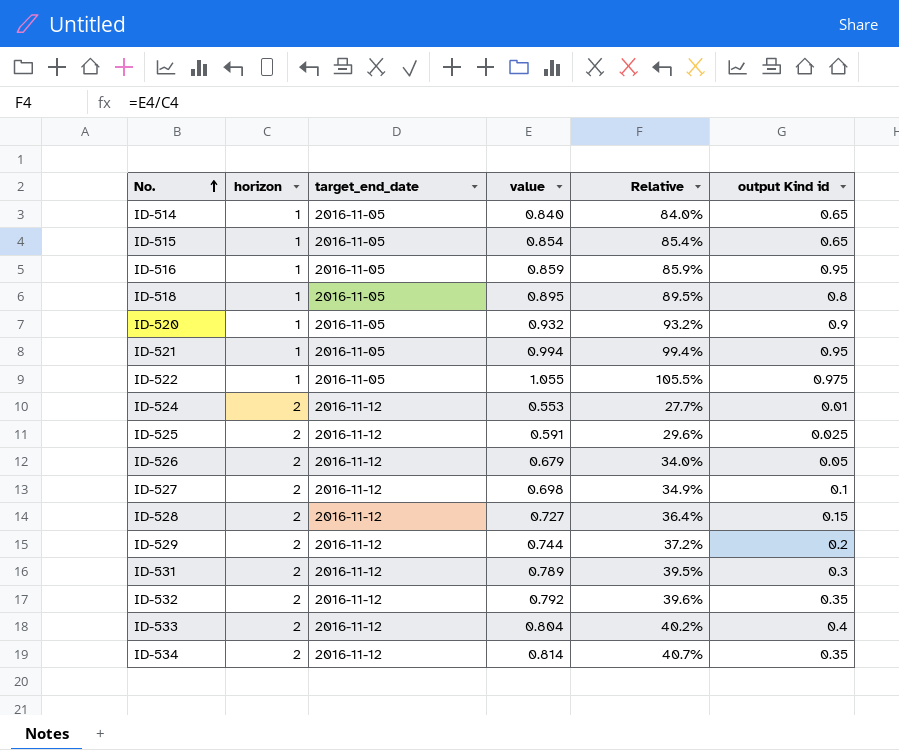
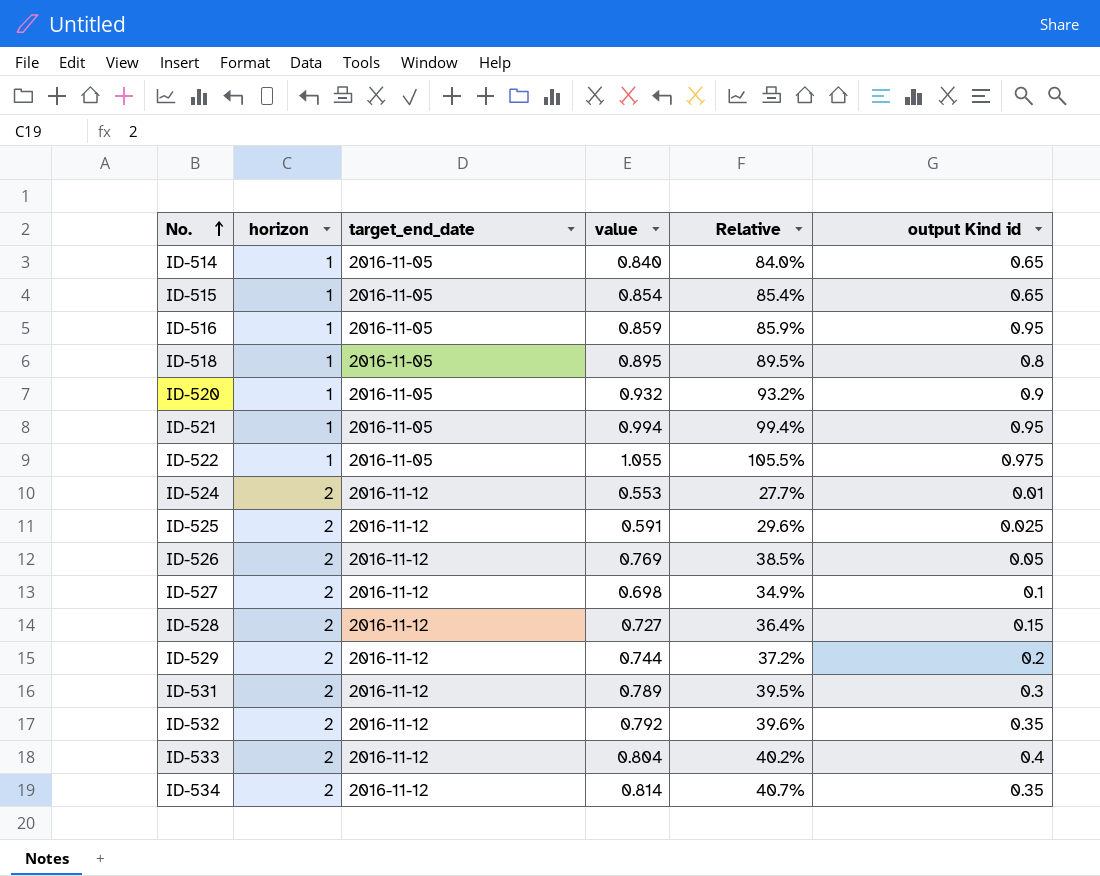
ID-526 | value: 0.679 -> 0.769
ID-526 | Relative: 34.0% -> 38.5%

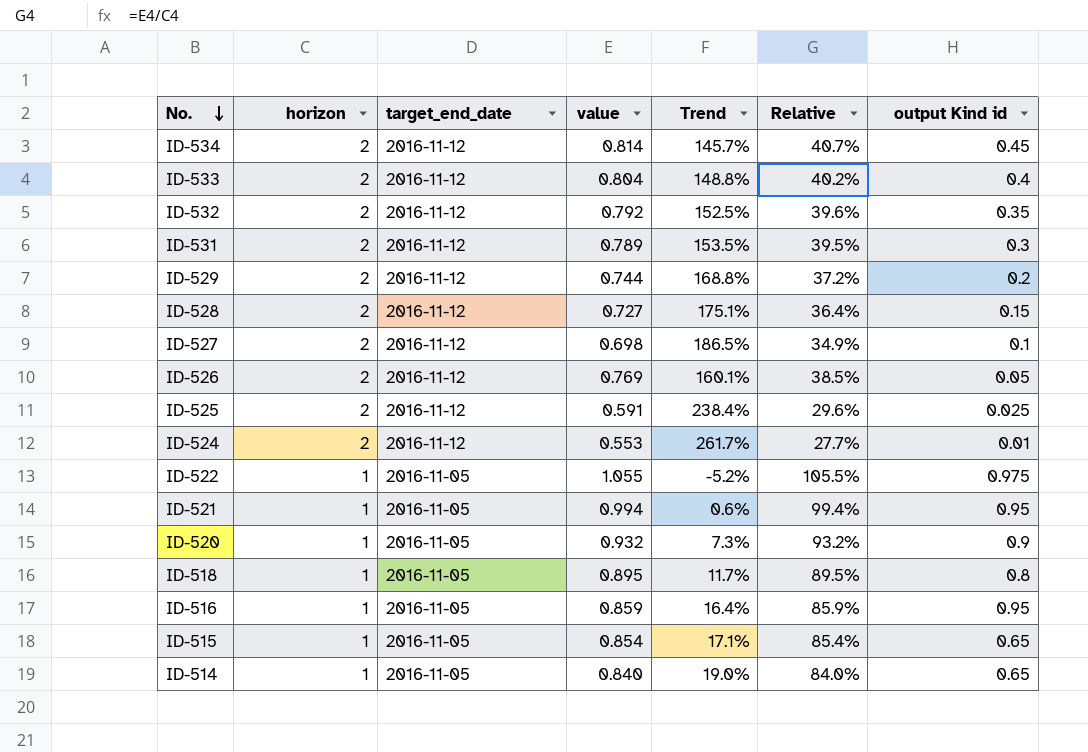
row order: No. ascending -> No. descending
column Trend | formula: none -> ([horizon] - [value]) / [value]
ID-534 | output Kind id: 0.35 -> 0.45

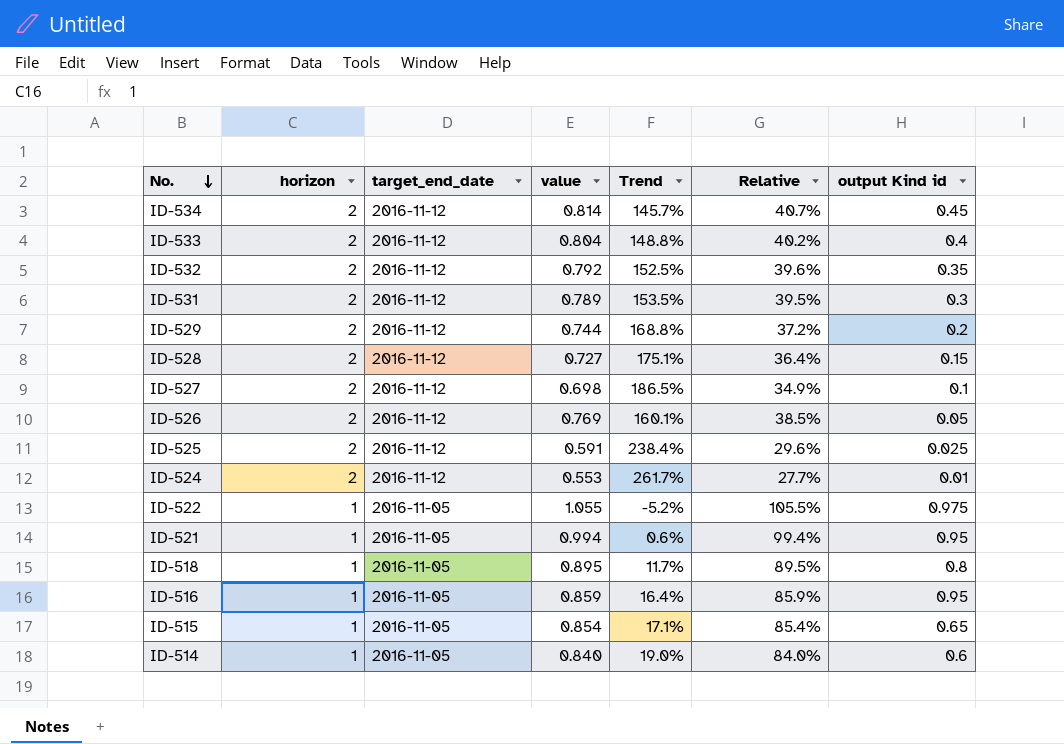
row ID-520: 1 | 2016-11-05 | 0.932 | 7.3% | 93.2% | 0.9 -> none
ID-514 | output Kind id: 0.65 -> 0.6

